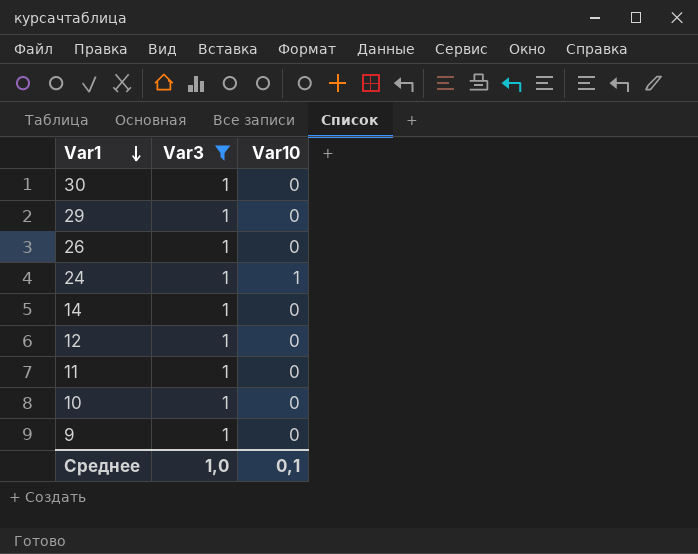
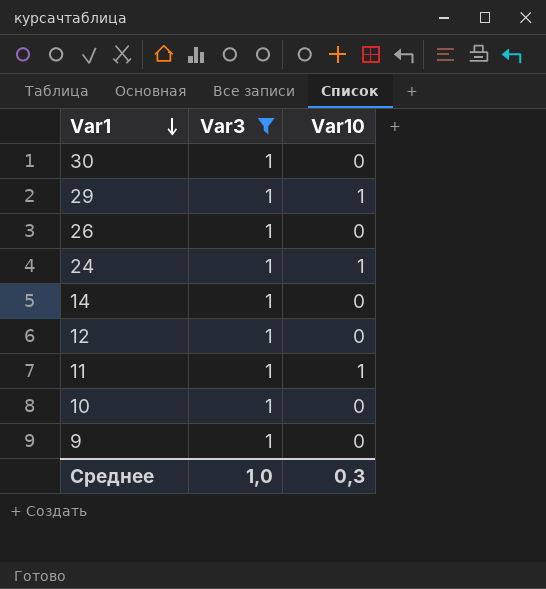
29 | Var10: 0 -> 1
11 | Var10: 0 -> 1
Среднее | Var10: 0,1 -> 0,3

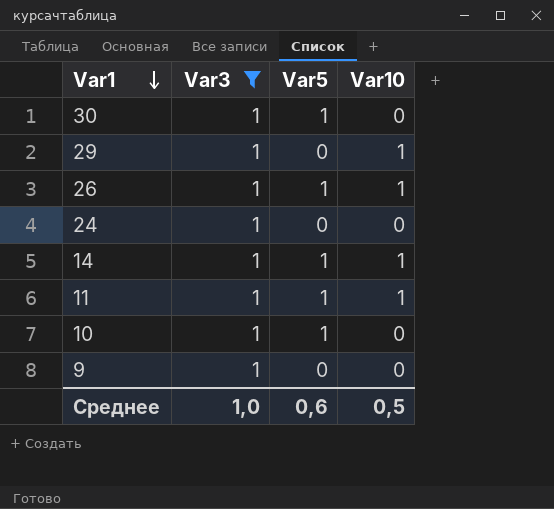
column Var5 | position: none -> 3
row 12: 1 | 0 -> none
26 | Var10: 0 -> 1
24 | Var10: 1 -> 0
14 | Var10: 0 -> 1
Среднее | Var10: 0,3 -> 0,5

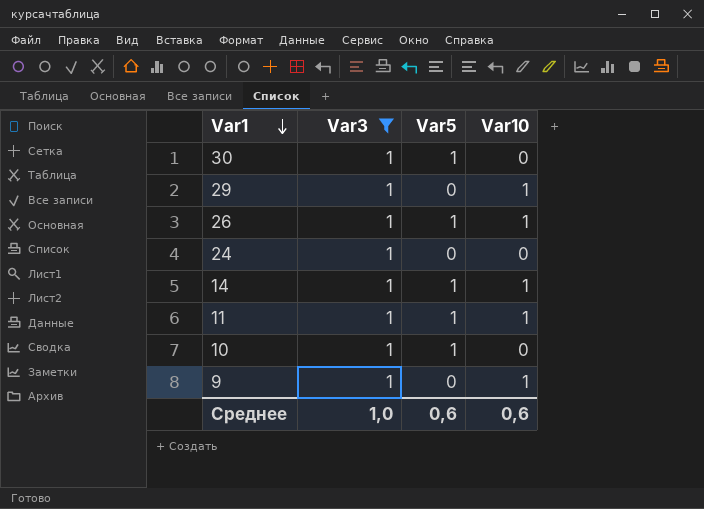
9 | Var10: 0 -> 1
Среднее | Var10: 0,5 -> 0,6

